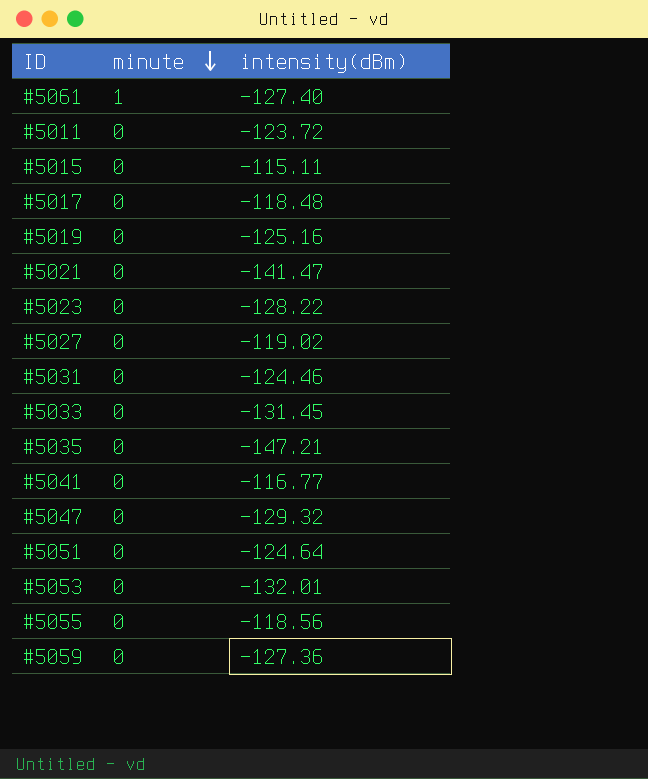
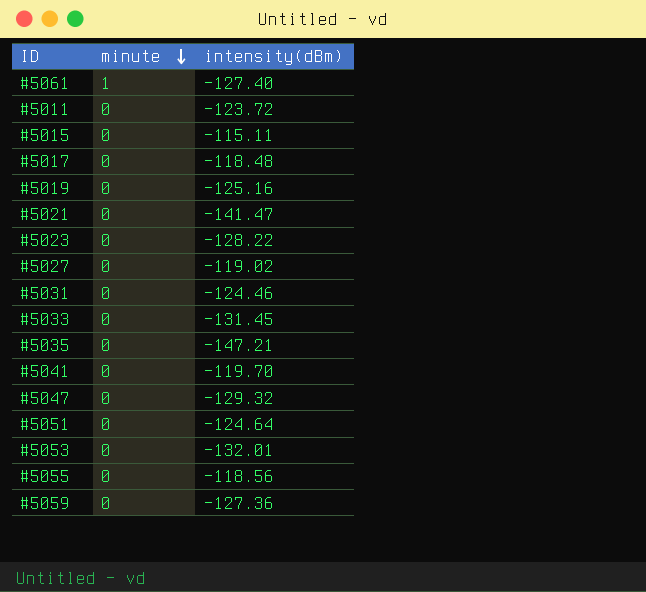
#5041 | intensity(dBm): -116.77 -> -119.70

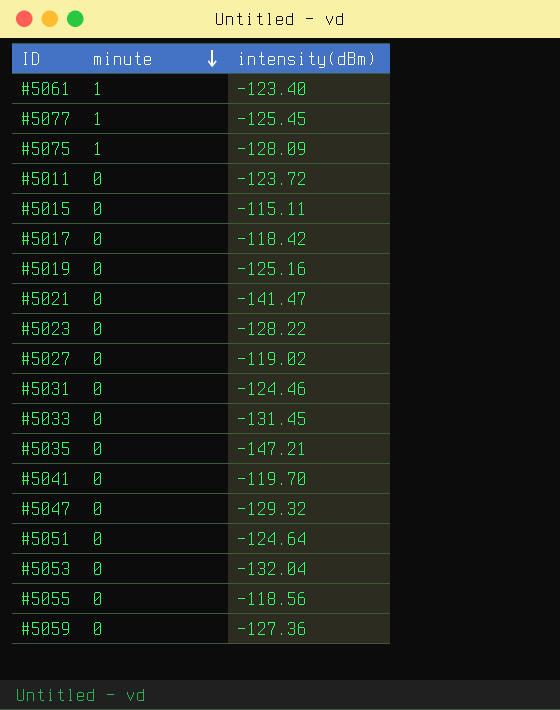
#5061 | intensity(dBm): -127.40 -> -123.40
row #5077: none -> 1 | -125.45
row #5075: none -> 1 | -128.09
#5017 | intensity(dBm): -118.48 -> -118.42
#5053 | intensity(dBm): -132.01 -> -132.04

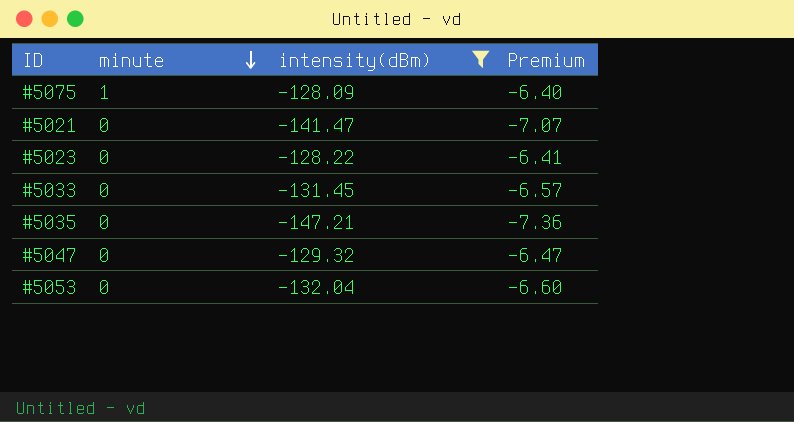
filter: none -> intensity(dBm) <= -128.09
column Premium | formula: none -> [intensity(dBm)] * 0.05

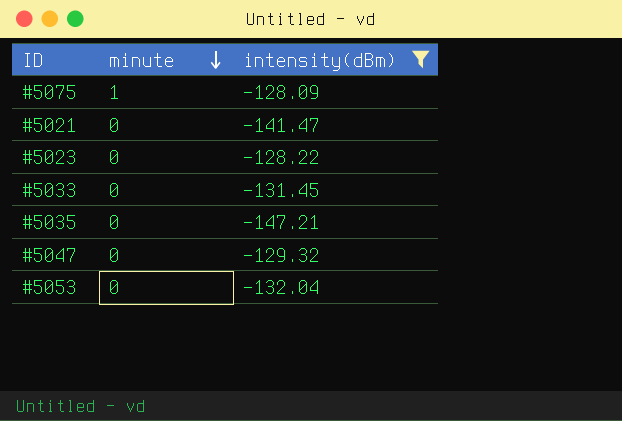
column Premium | formula: [intensity(dBm)] * 0.05 -> none

